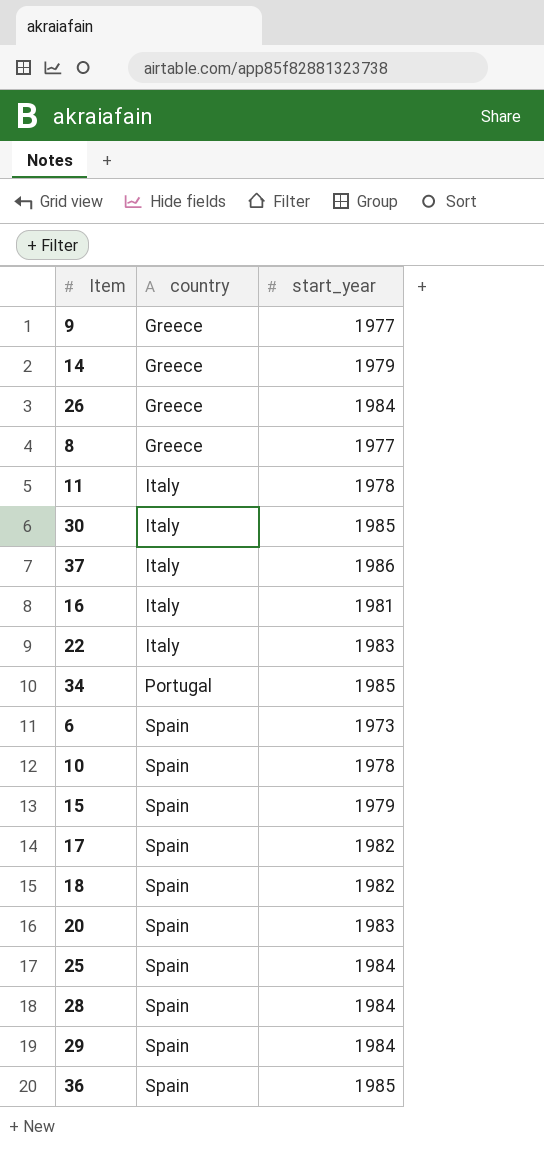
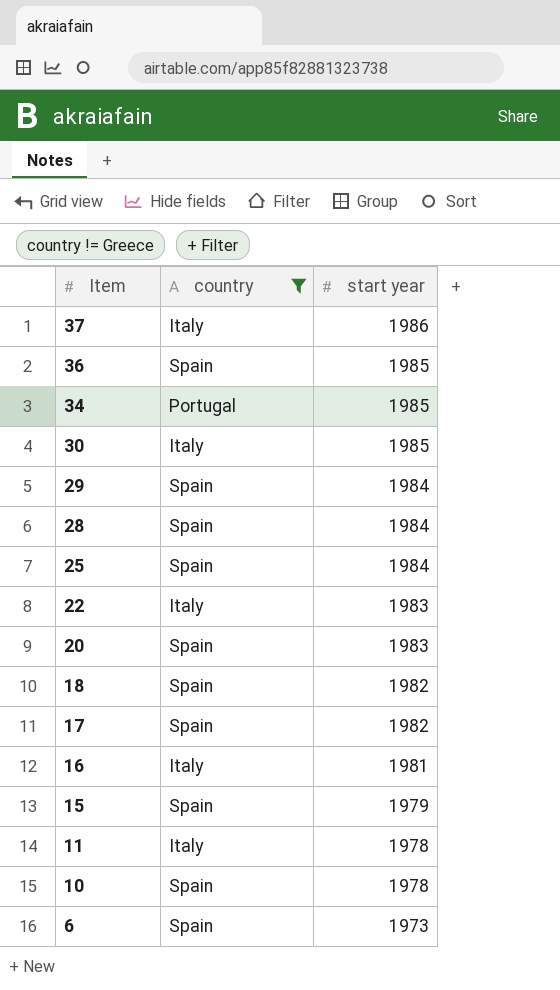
filter: none -> country != Greece
row order: country ascending -> Item descending
column name: start_year -> start year

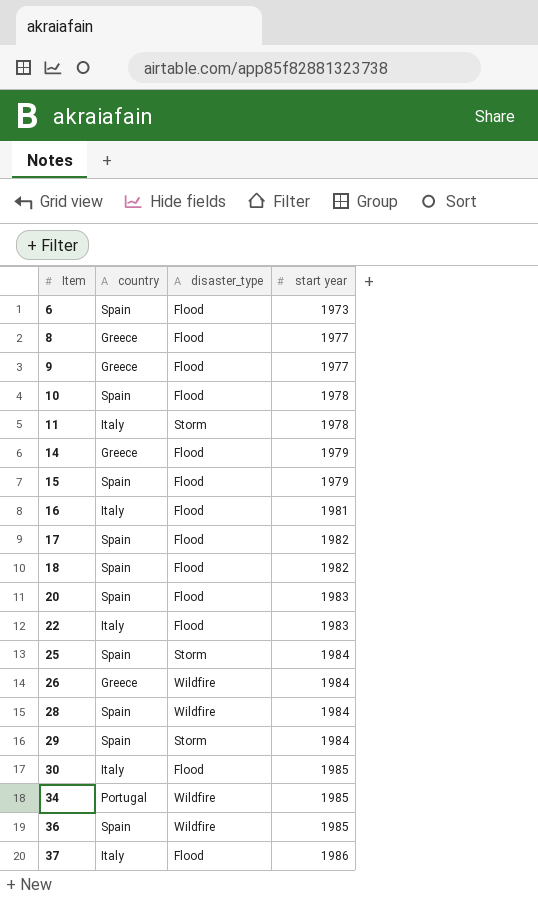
filter: country != Greece -> none
row order: Item descending -> Item ascending
column disaster_type | position: none -> 3

